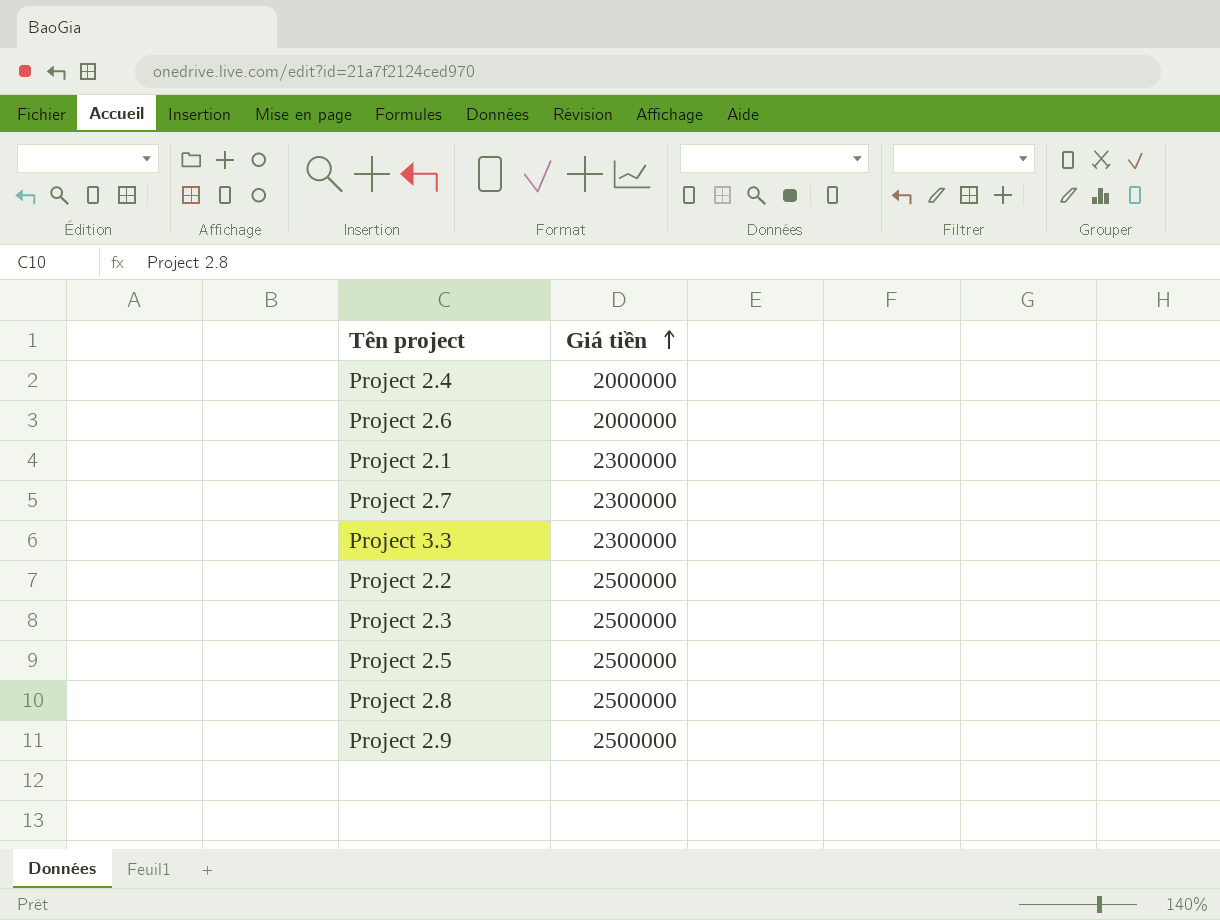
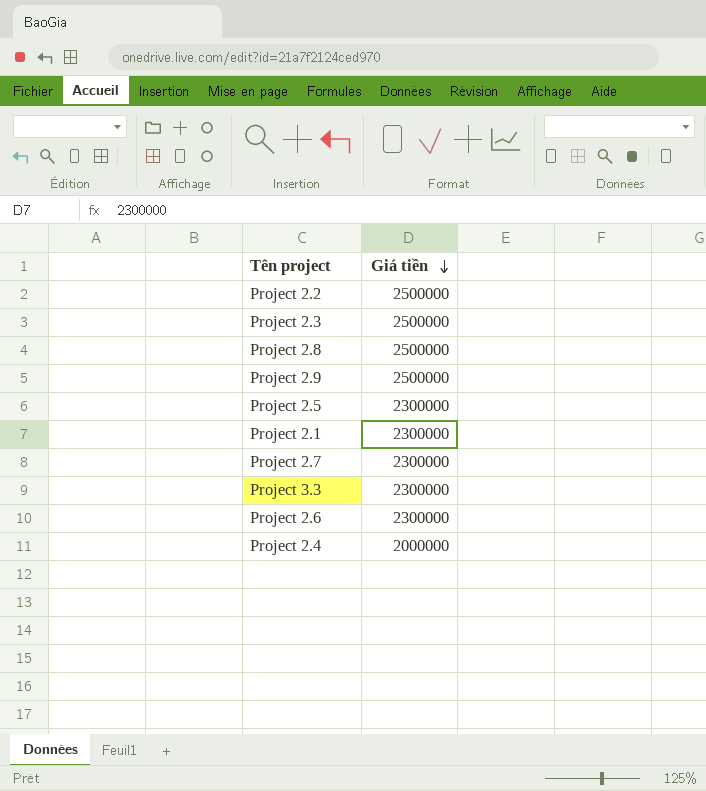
row order: Giá tiền ascending -> Giá tiền descending
Project 2.5 | Giá tiền: 2500000 -> 2300000
Project 2.6 | Giá tiền: 2000000 -> 2300000

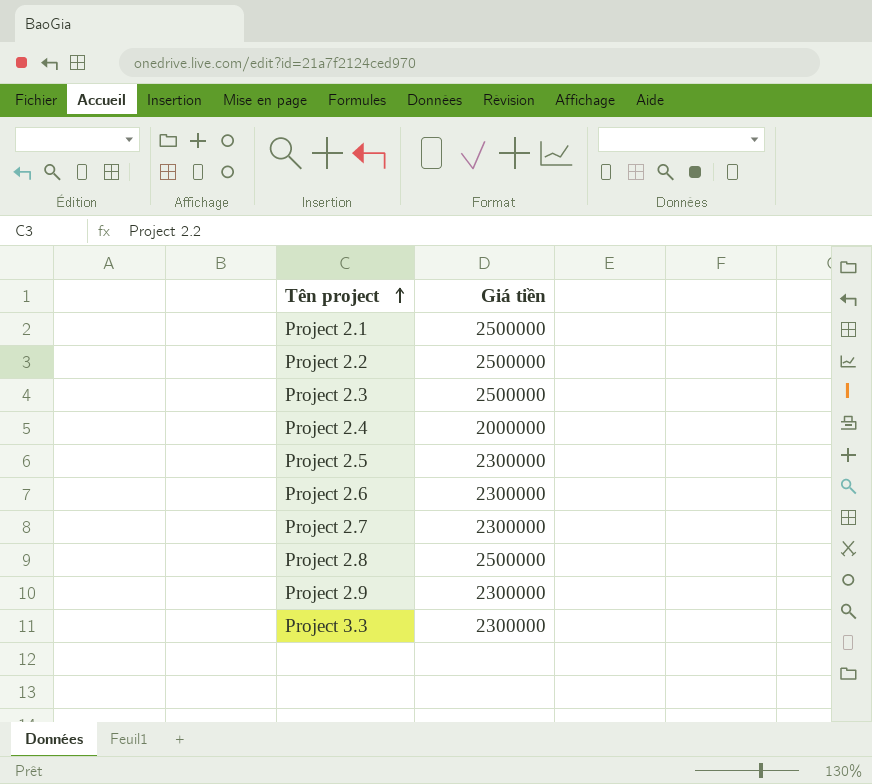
row order: Giá tiền descending -> Tên project ascending
Project 2.1 | Giá tiền: 2300000 -> 2500000
Project 2.9 | Giá tiền: 2500000 -> 2300000

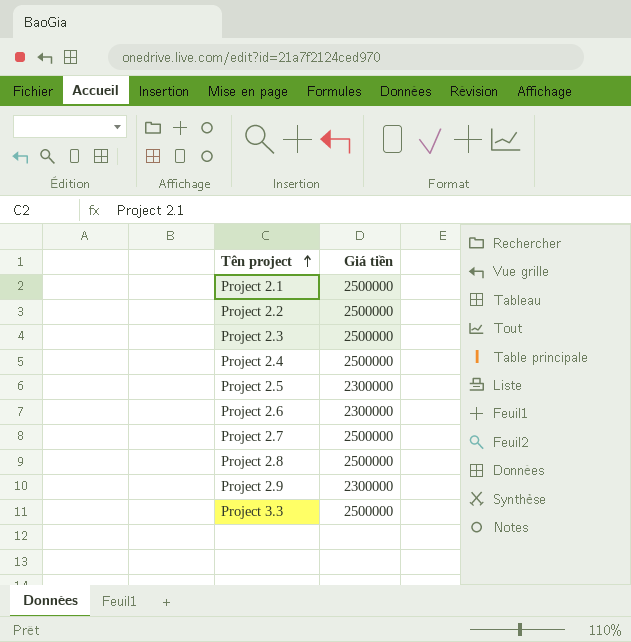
Project 2.4 | Giá tiền: 2000000 -> 2500000
Project 2.7 | Giá tiền: 2300000 -> 2500000
Project 3.3 | Giá tiền: 2300000 -> 2500000

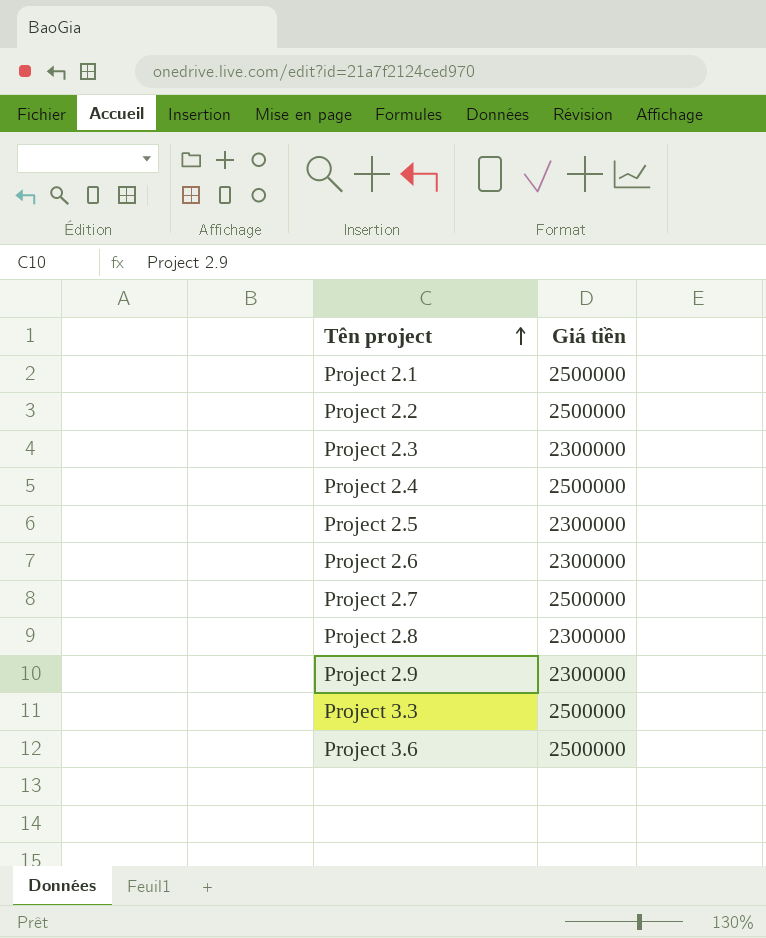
Project 2.3 | Giá tiền: 2500000 -> 2300000
Project 2.8 | Giá tiền: 2500000 -> 2300000
row Project 3.6: none -> 2500000

